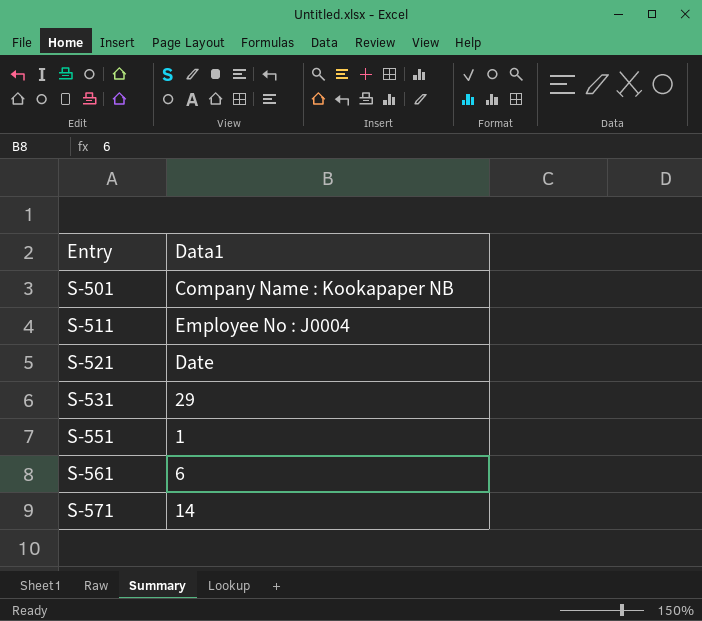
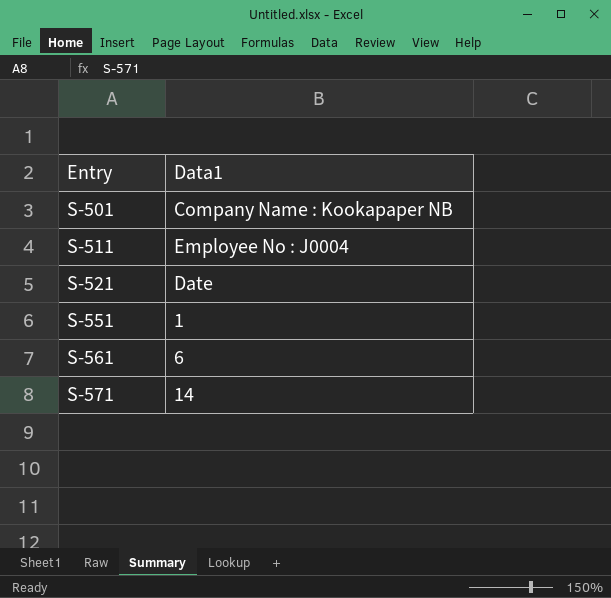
row S-531: 29 -> none

